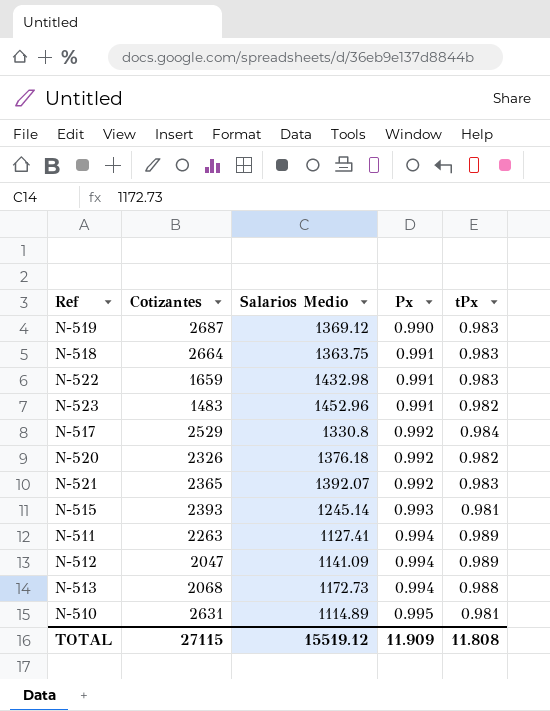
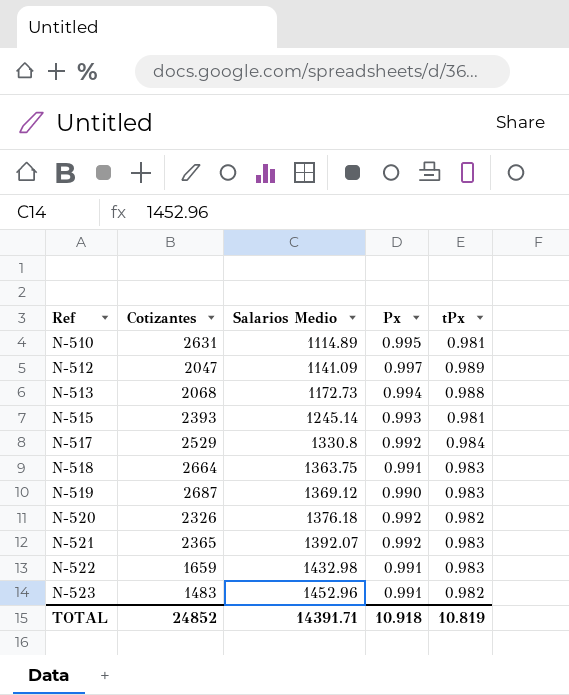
row order: Px ascending -> Ref ascending
row N-511: 2263 | 1127.41 | 0.994 | 0.989 -> none
N-512 | Px: 0.994 -> 0.997
TOTAL | Cotizantes: 27115 -> 24852
TOTAL | Salarios Medio: 15519.12 -> 14391.71
TOTAL | Px: 11.909 -> 10.918
TOTAL | tPx: 11.808 -> 10.819

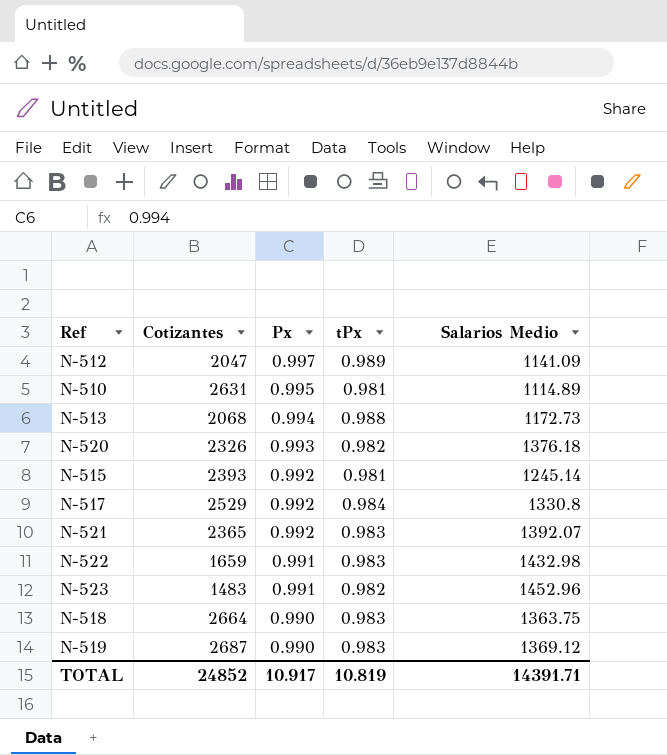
row order: Ref ascending -> Px descending
column Salarios Medio | position: 3 -> 5
N-520 | Px: 0.992 -> 0.993
N-515 | Px: 0.993 -> 0.992
N-518 | Px: 0.991 -> 0.990
TOTAL | Px: 10.918 -> 10.917

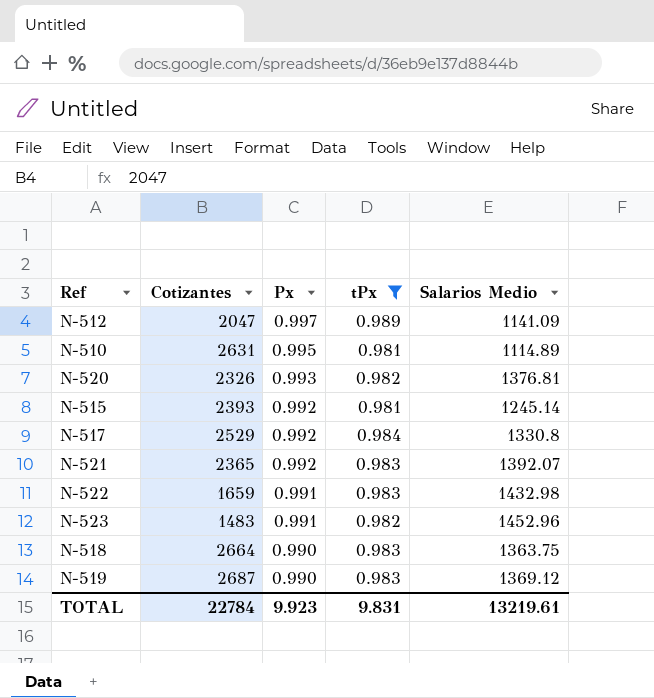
filter: none -> tPx != 0.988
N-520 | Salarios Medio: 1376.18 -> 1376.81
TOTAL | Cotizantes: 24852 -> 22784
TOTAL | Px: 10.917 -> 9.923
TOTAL | tPx: 10.819 -> 9.831
TOTAL | Salarios Medio: 14391.71 -> 13219.61

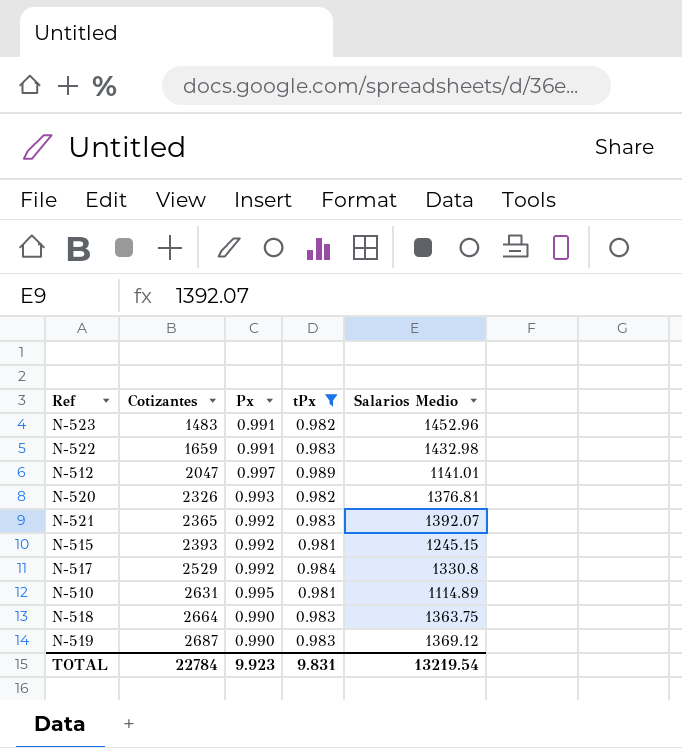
row order: Px descending -> Cotizantes ascending
N-512 | Salarios Medio: 1141.09 -> 1141.01
N-515 | Salarios Medio: 1245.14 -> 1245.15
TOTAL | Salarios Medio: 13219.61 -> 13219.54

